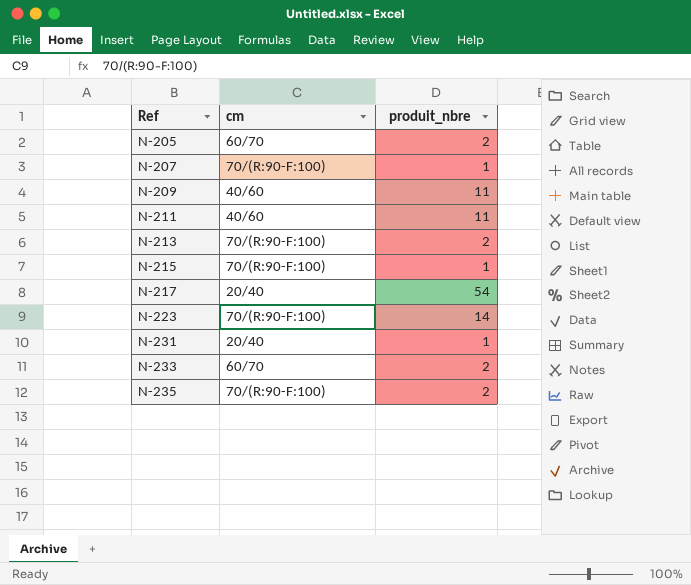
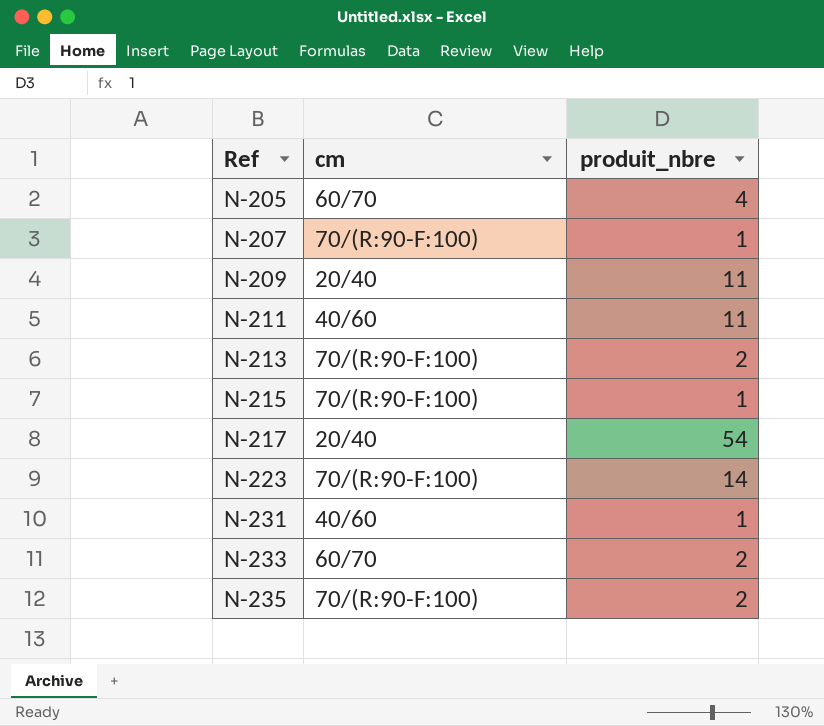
N-205 | produit_nbre: 2 -> 4
N-209 | cm: 40/60 -> 20/40
N-231 | cm: 20/40 -> 40/60

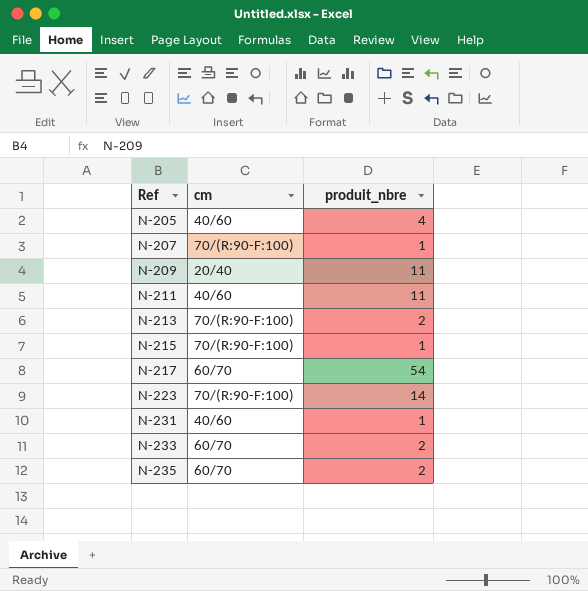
N-205 | cm: 60/70 -> 40/60
N-217 | cm: 20/40 -> 60/70
N-235 | cm: 70/(R:90-F:100) -> 60/70

